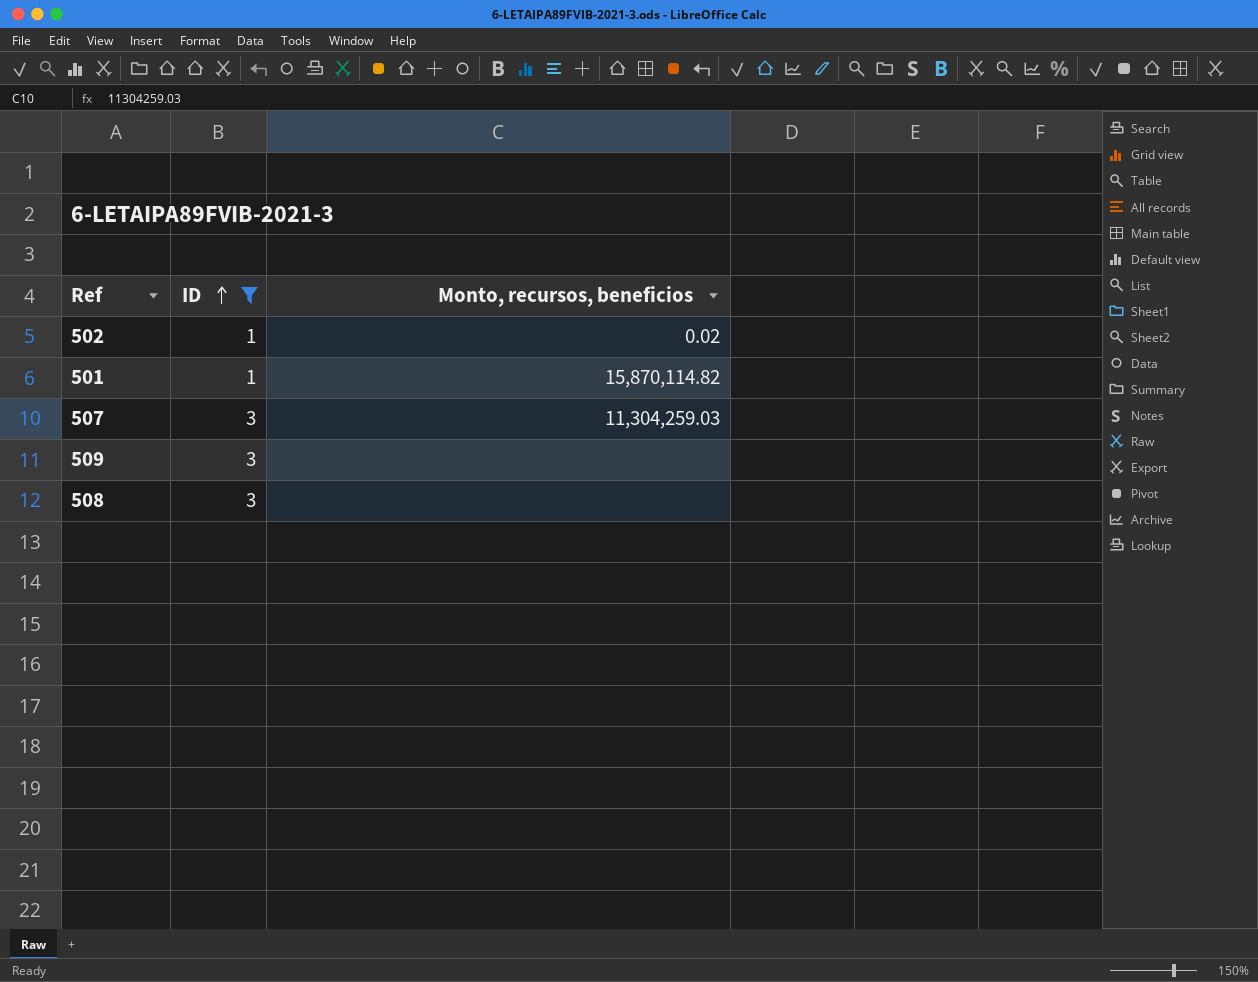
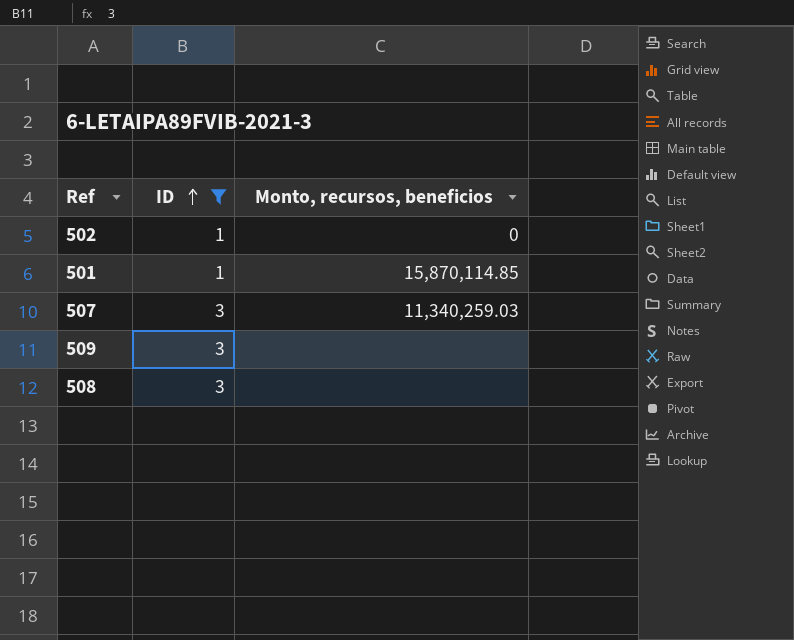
502 | Monto, recursos, beneficios: 0.02 -> 0
501 | Monto, recursos, beneficios: 15,870,114.82 -> 15,870,114.85
507 | Monto, recursos, beneficios: 11,304,259.03 -> 11,340,259.03

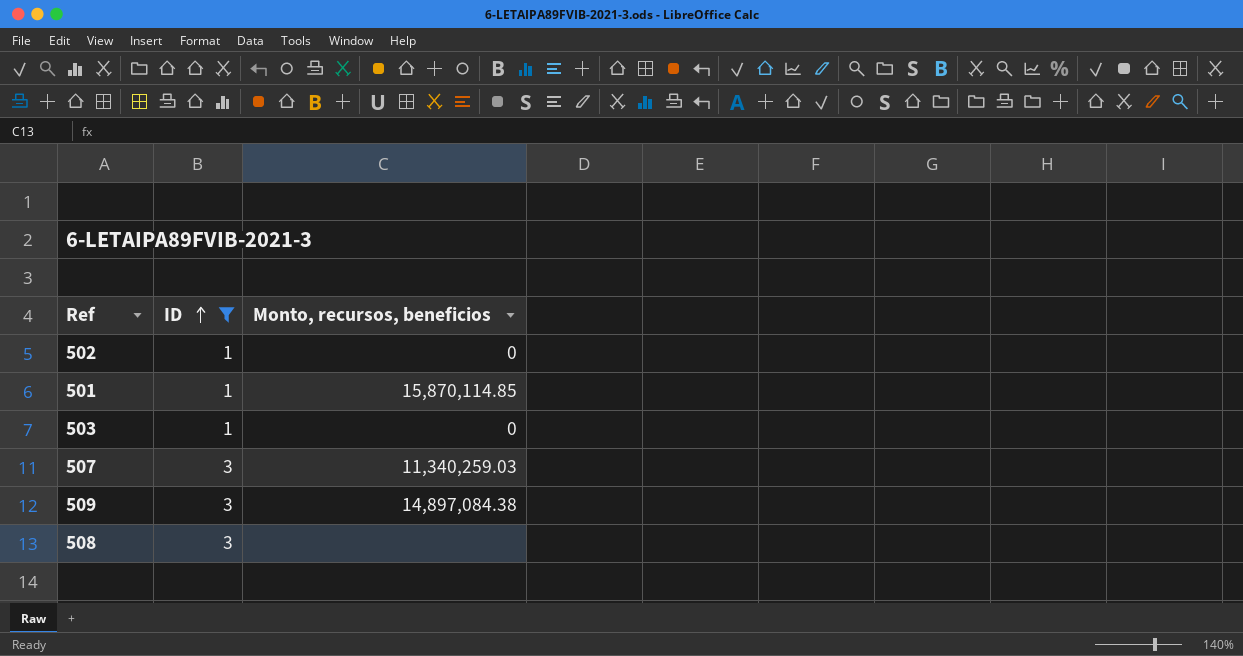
row 503: none -> 1 | 0
509 | Monto, recursos, beneficios: none -> 14,897,084.38

